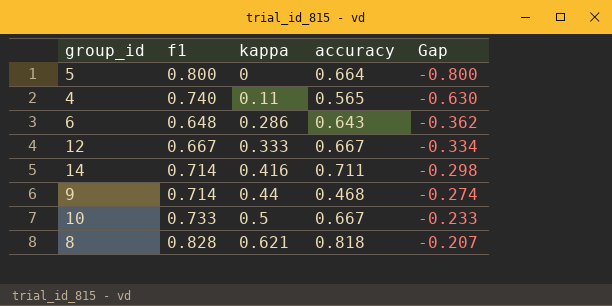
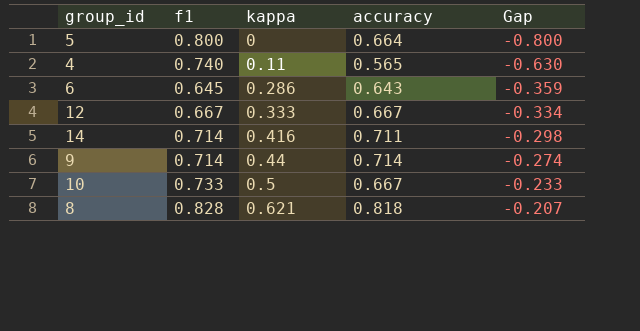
6 | f1: 0.648 -> 0.645
6 | Gap: -0.362 -> -0.359
9 | accuracy: 0.468 -> 0.714

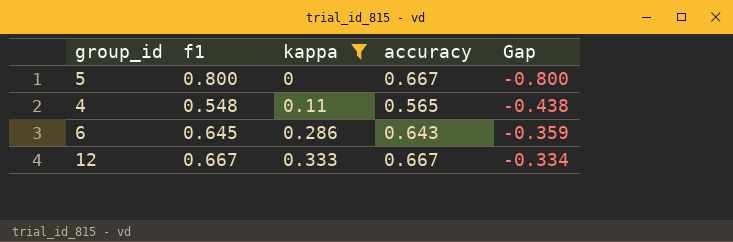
filter: none -> kappa <= 0.333
5 | accuracy: 0.664 -> 0.667
4 | f1: 0.740 -> 0.548
4 | Gap: -0.630 -> -0.438

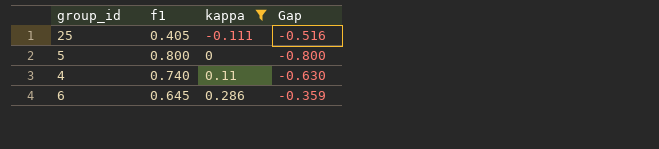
column accuracy | position: 4 -> none
row 12: 0.667 | 0.333 | 0.667 | -0.334 -> none
row 25: none -> 0.405 | -0.111 | -0.516
4 | f1: 0.548 -> 0.740
4 | Gap: -0.438 -> -0.630

